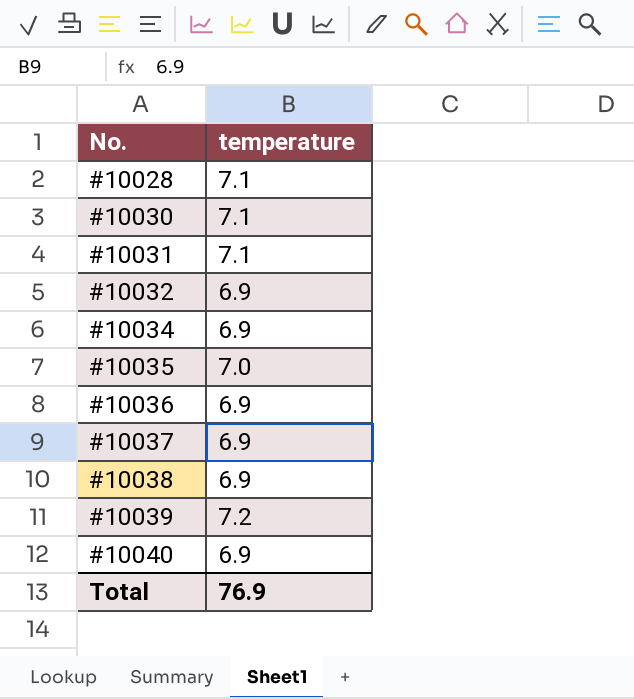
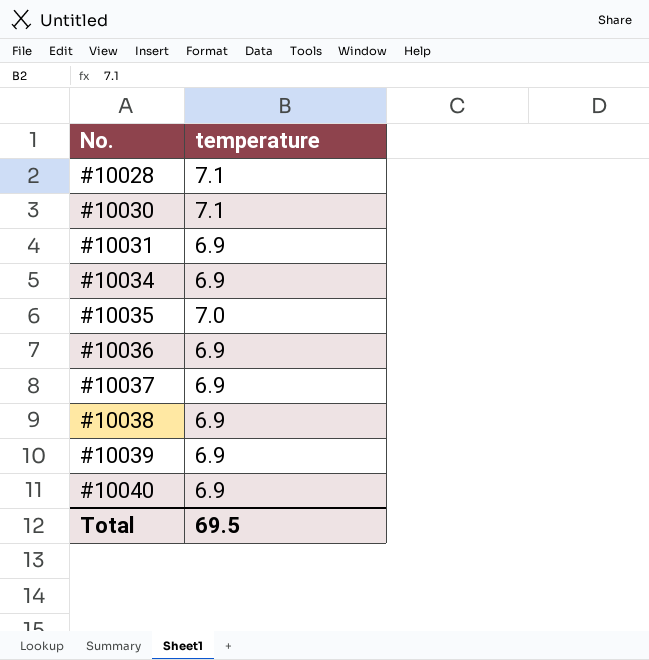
row #10032: 6.9 -> none
#10031 | temperature: 7.1 -> 6.9
#10039 | temperature: 7.2 -> 6.9
Total | temperature: 76.9 -> 69.5

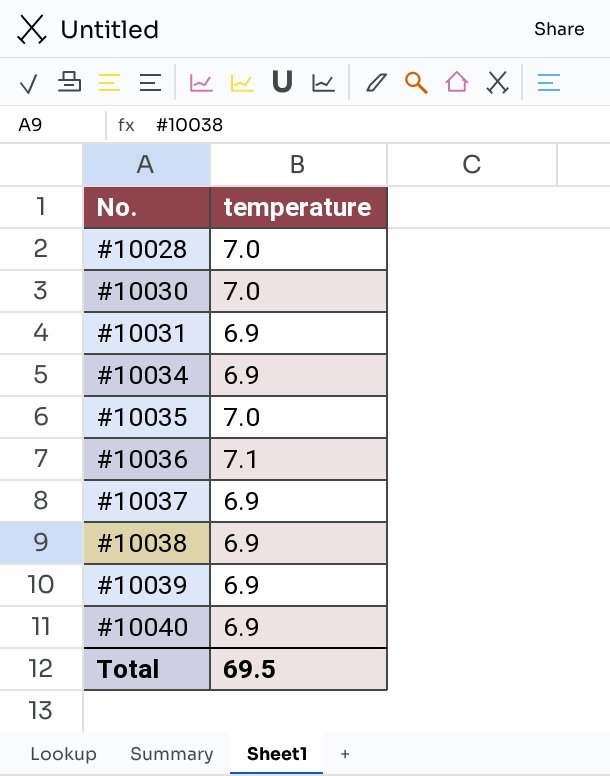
#10028 | temperature: 7.1 -> 7.0
#10030 | temperature: 7.1 -> 7.0
#10036 | temperature: 6.9 -> 7.1

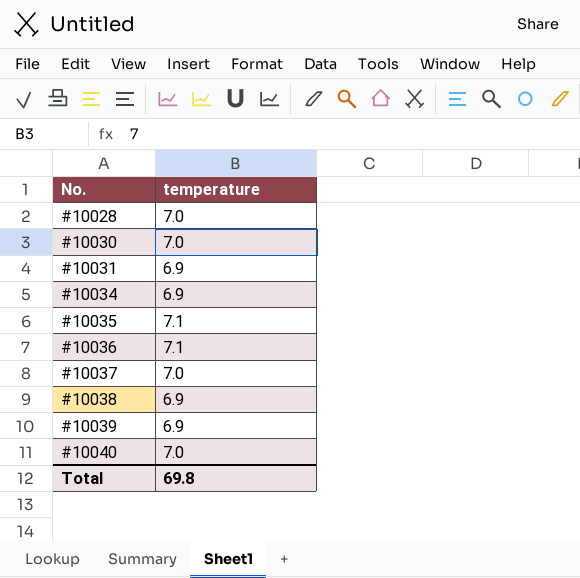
#10035 | temperature: 7.0 -> 7.1
#10037 | temperature: 6.9 -> 7.0
#10040 | temperature: 6.9 -> 7.0
Total | temperature: 69.5 -> 69.8

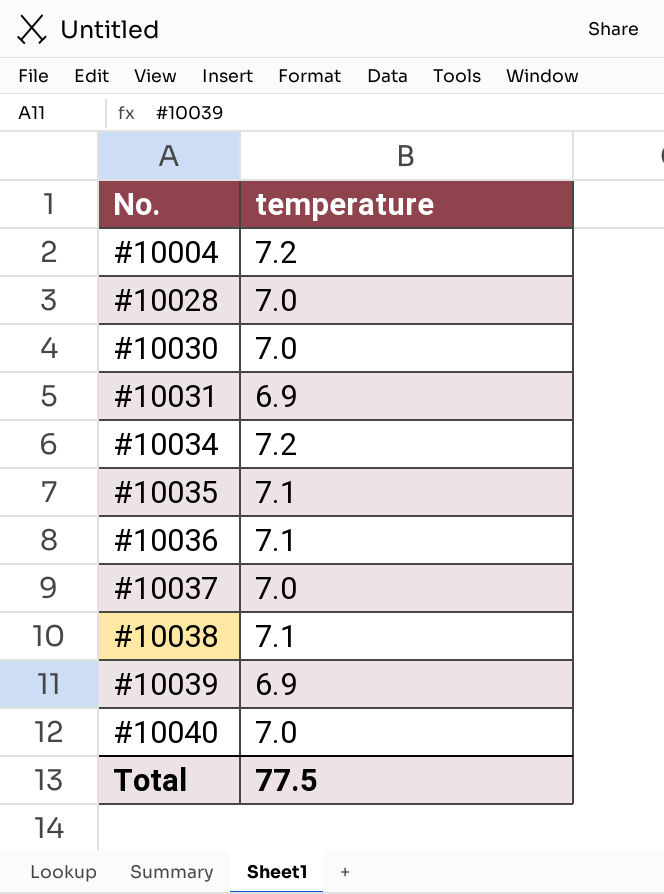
row #10004: none -> 7.2
#10034 | temperature: 6.9 -> 7.2
#10038 | temperature: 6.9 -> 7.1
Total | temperature: 69.8 -> 77.5

